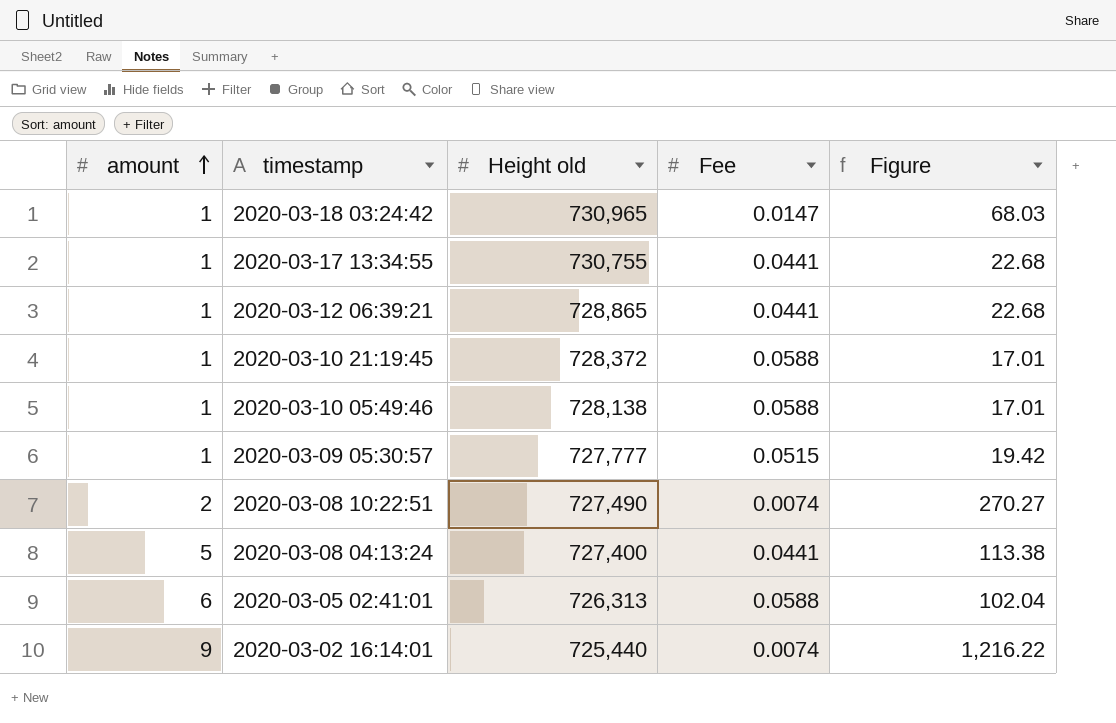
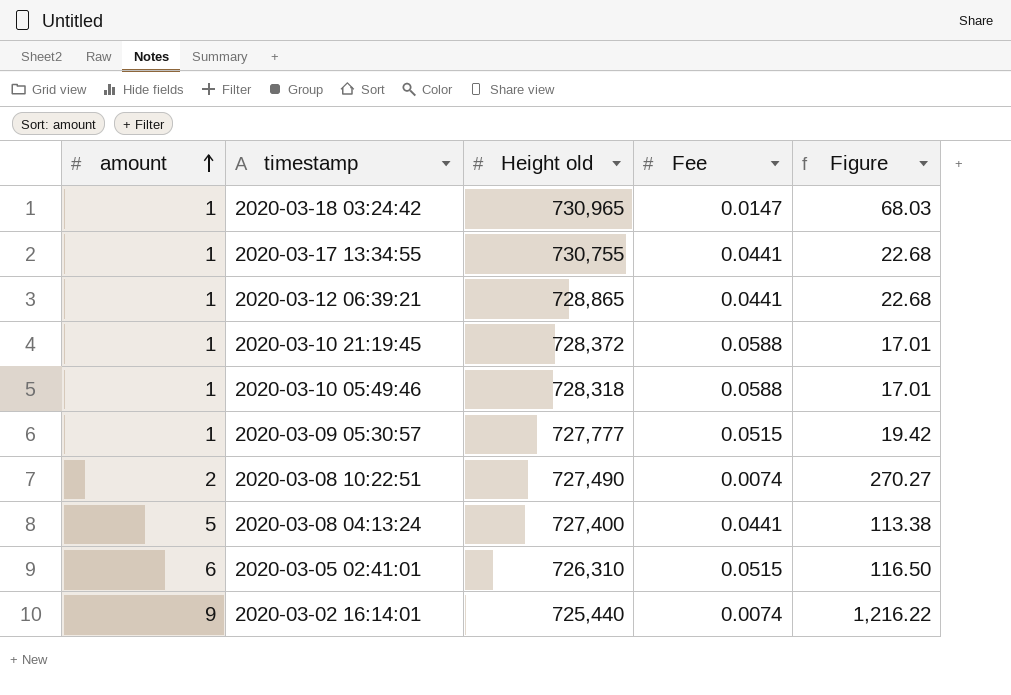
2020-03-10 05:49:46 | Height old: 728,138 -> 728,318
2020-03-05 02:41:01 | Height old: 726,313 -> 726,310
2020-03-05 02:41:01 | Fee: 0.0588 -> 0.0515
2020-03-05 02:41:01 | Figure: 102.04 -> 116.50

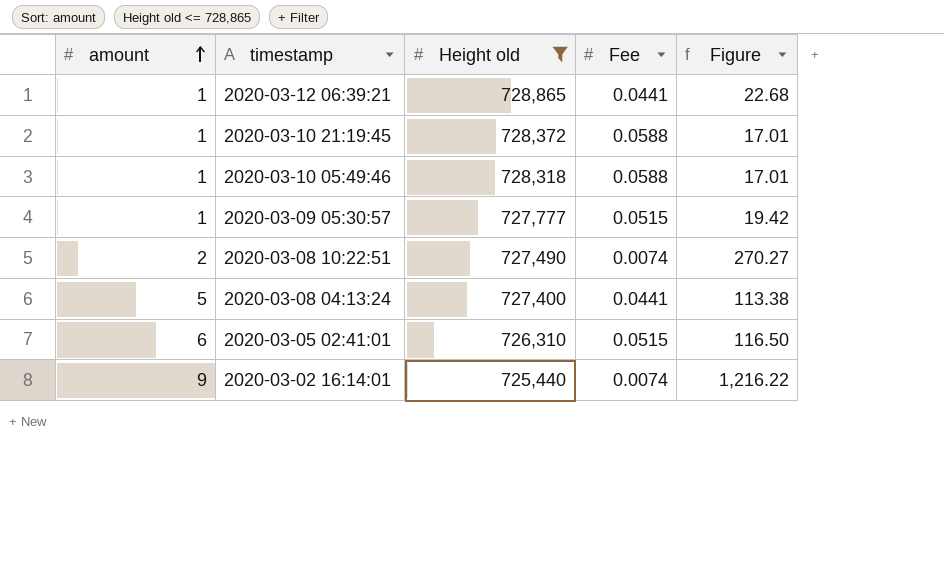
filter: none -> Height old <= 728,865

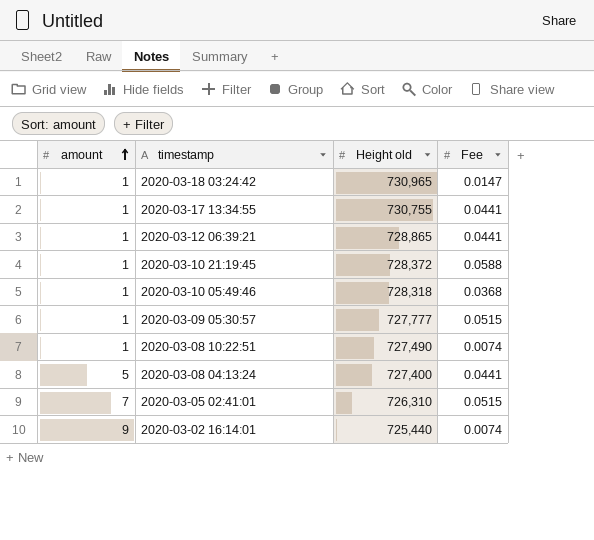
filter: Height old <= 728,865 -> none
column Figure | formula: [amount] / [Fee] -> none
2020-03-10 05:49:46 | Fee: 0.0588 -> 0.0368
2020-03-08 10:22:51 | amount: 2 -> 1
2020-03-05 02:41:01 | amount: 6 -> 7

